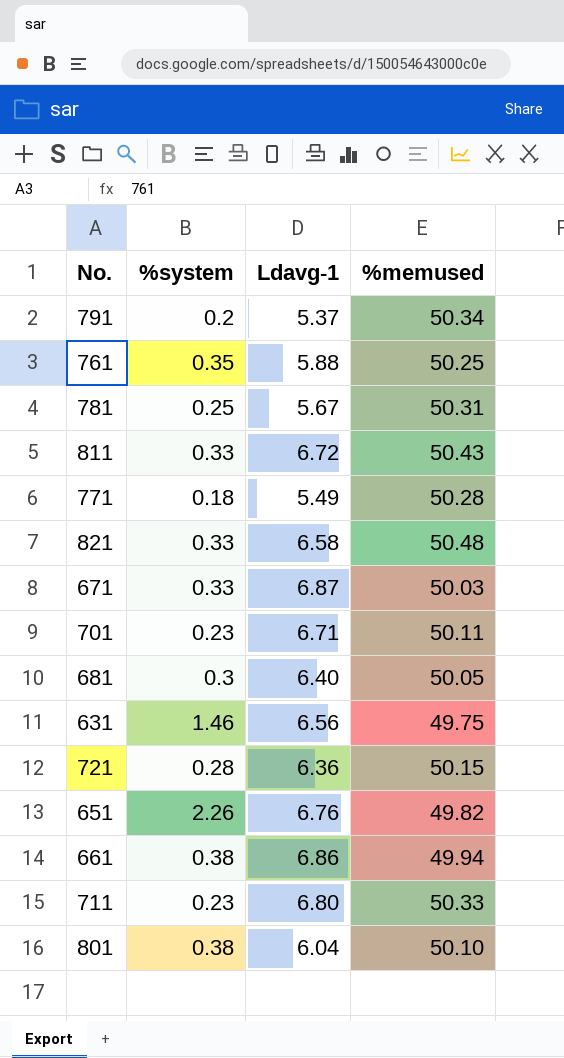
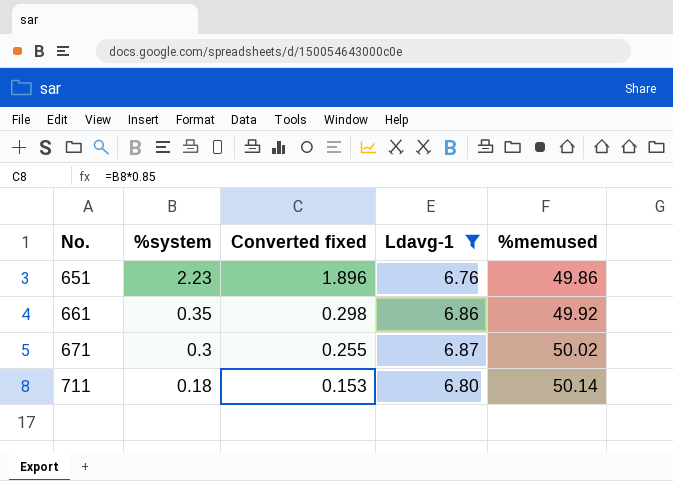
filter: none -> Ldavg-1 >= 6.76
row order: none -> No. ascending
column Converted fixed | formula: none -> [%system] * 0.85
651 | %system: 2.26 -> 2.23
651 | %memused: 49.82 -> 49.86
661 | %system: 0.38 -> 0.35
661 | %memused: 49.94 -> 49.92
671 | %system: 0.33 -> 0.3
671 | %memused: 50.03 -> 50.02
711 | %system: 0.23 -> 0.18
711 | %memused: 50.33 -> 50.14

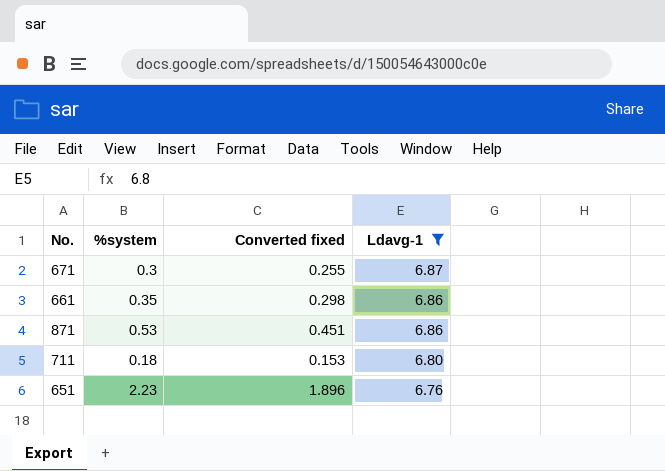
row order: No. ascending -> Ldavg-1 descending
column %memused | position: 5 -> none
row 871: none -> 0.53 | 0.451 | 6.86

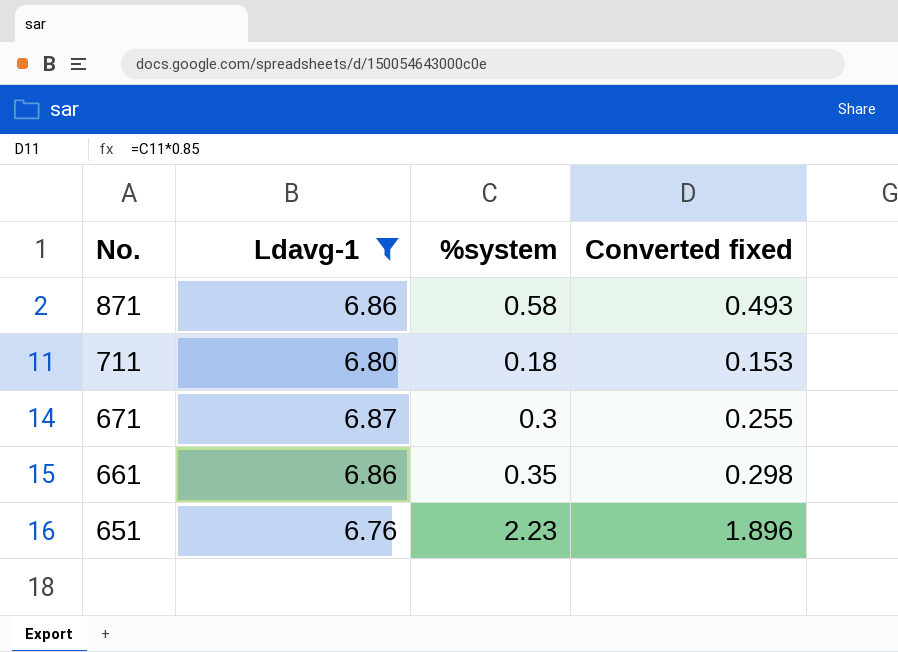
row order: Ldavg-1 descending -> No. descending
column Ldavg-1 | position: 4 -> 2
871 | %system: 0.53 -> 0.58
871 | Converted fixed: 0.451 -> 0.493

